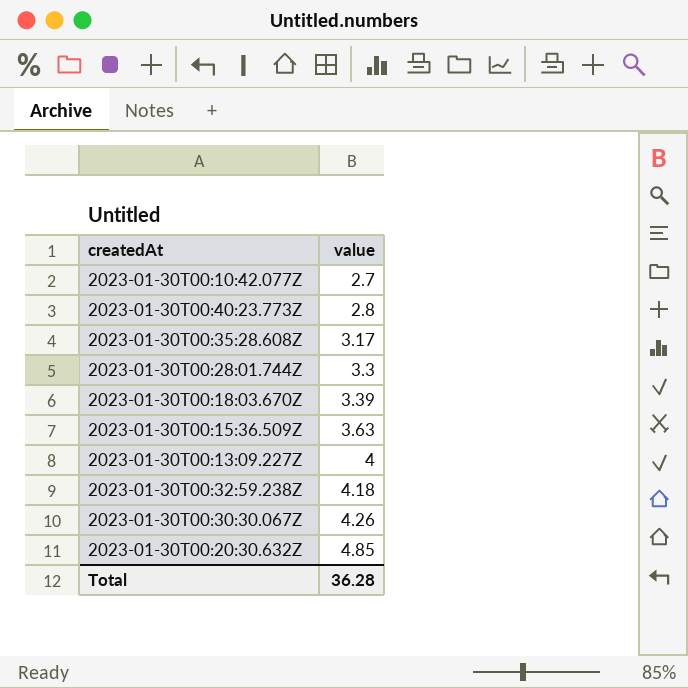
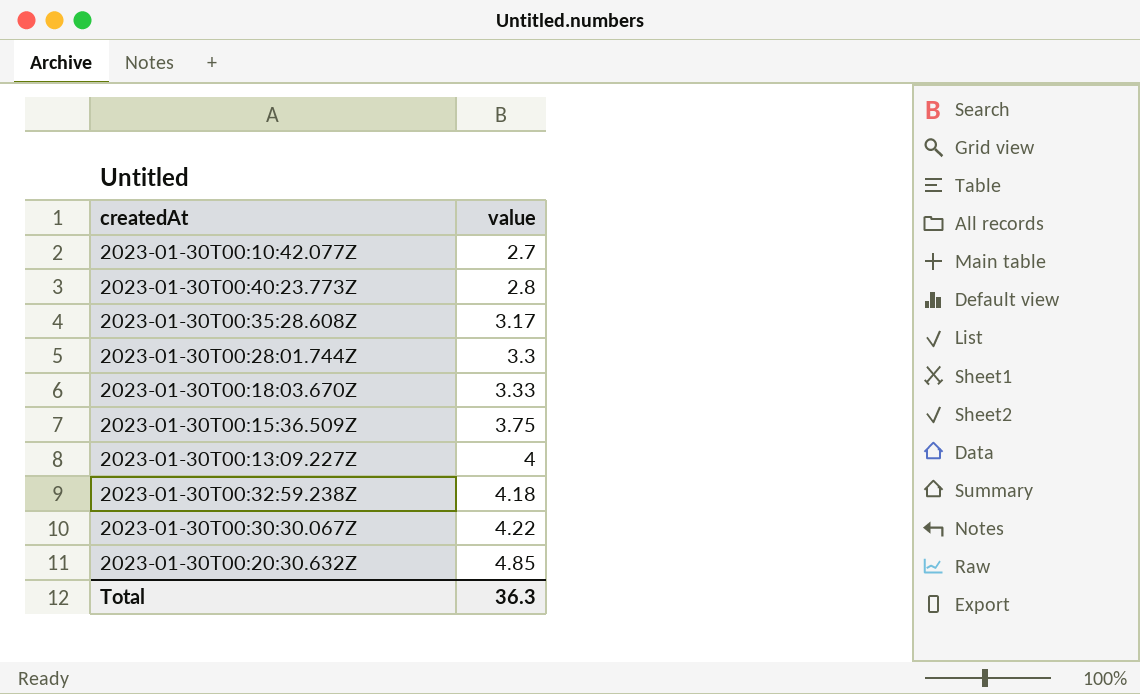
2023-01-30T00:18:03.670Z | value: 3.39 -> 3.33
2023-01-30T00:15:36.509Z | value: 3.63 -> 3.75
2023-01-30T00:30:30.067Z | value: 4.26 -> 4.22
Total | value: 36.28 -> 36.3

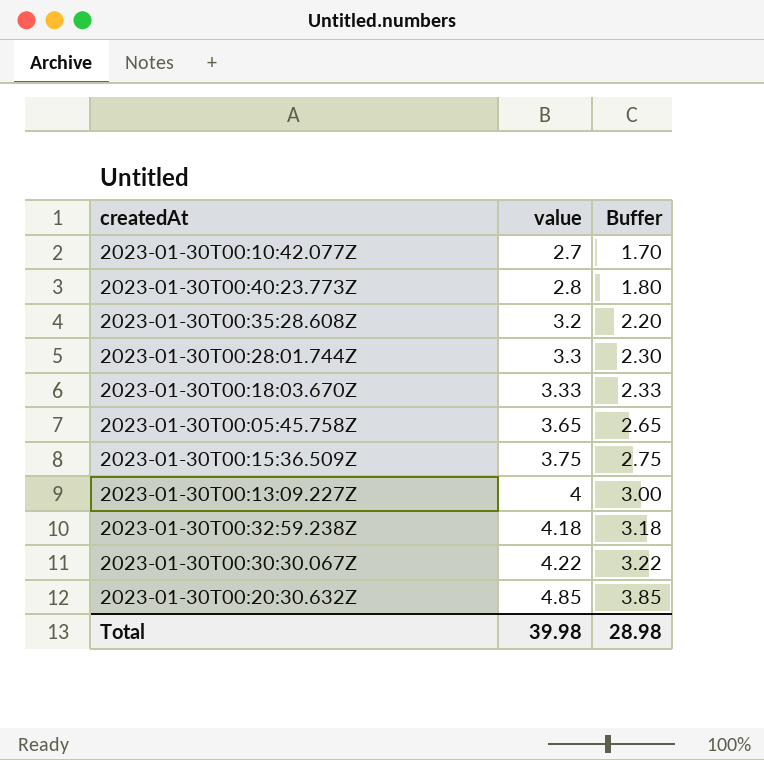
column Buffer | formula: none -> [value] - 1
2023-01-30T00:35:28.608Z | value: 3.17 -> 3.2
row 2023-01-30T00:05:45.758Z: none -> 3.65 | 2.65
Total | value: 36.3 -> 39.98

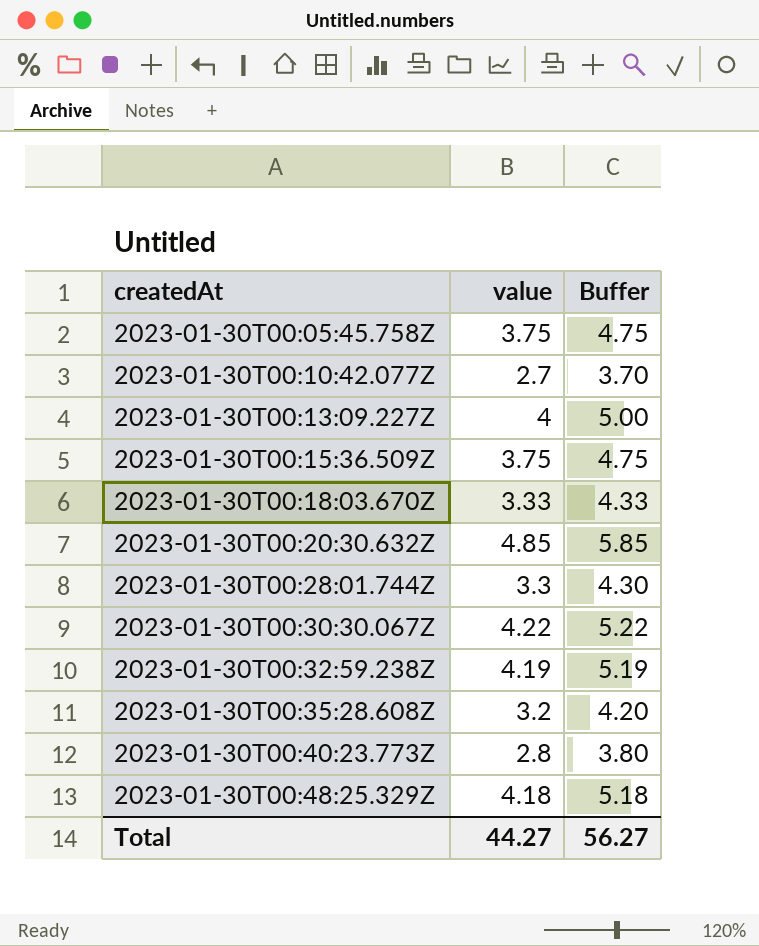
row order: value ascending -> createdAt ascending
column Buffer | formula: [value] - 1 -> [value] + 1
2023-01-30T00:05:45.758Z | value: 3.65 -> 3.75
2023-01-30T00:32:59.238Z | value: 4.18 -> 4.19
row 2023-01-30T00:48:25.329Z: none -> 4.18 | 5.18
Total | value: 39.98 -> 44.27
Total | Buffer: 28.98 -> 56.27

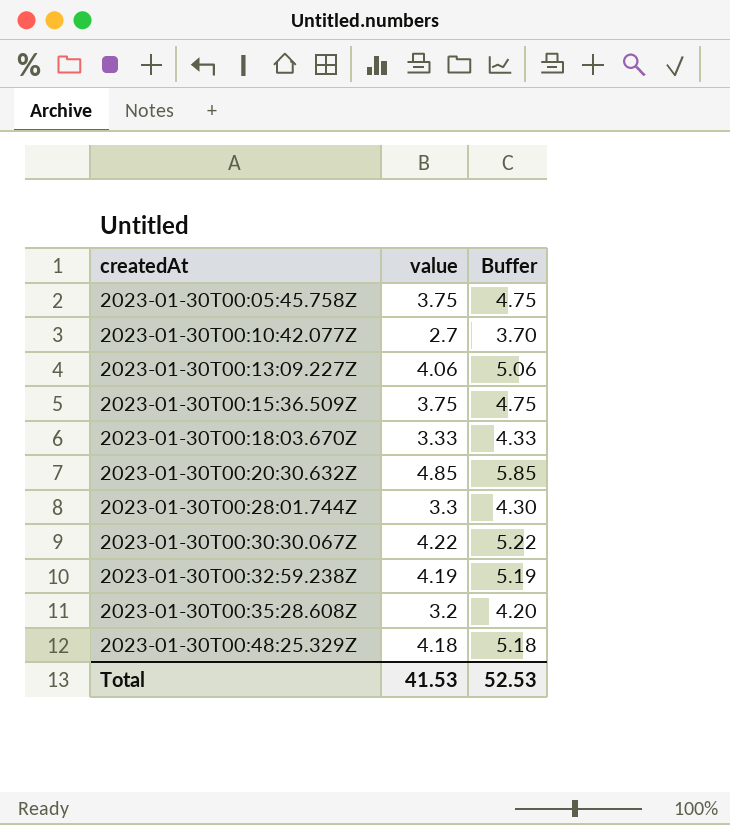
row 2023-01-30T00:40:23.773Z: 2.8 | 3.80 -> none
2023-01-30T00:13:09.227Z | value: 4 -> 4.06
2023-01-30T00:13:09.227Z | Buffer: 5.00 -> 5.06
Total | value: 44.27 -> 41.53
Total | Buffer: 56.27 -> 52.53

